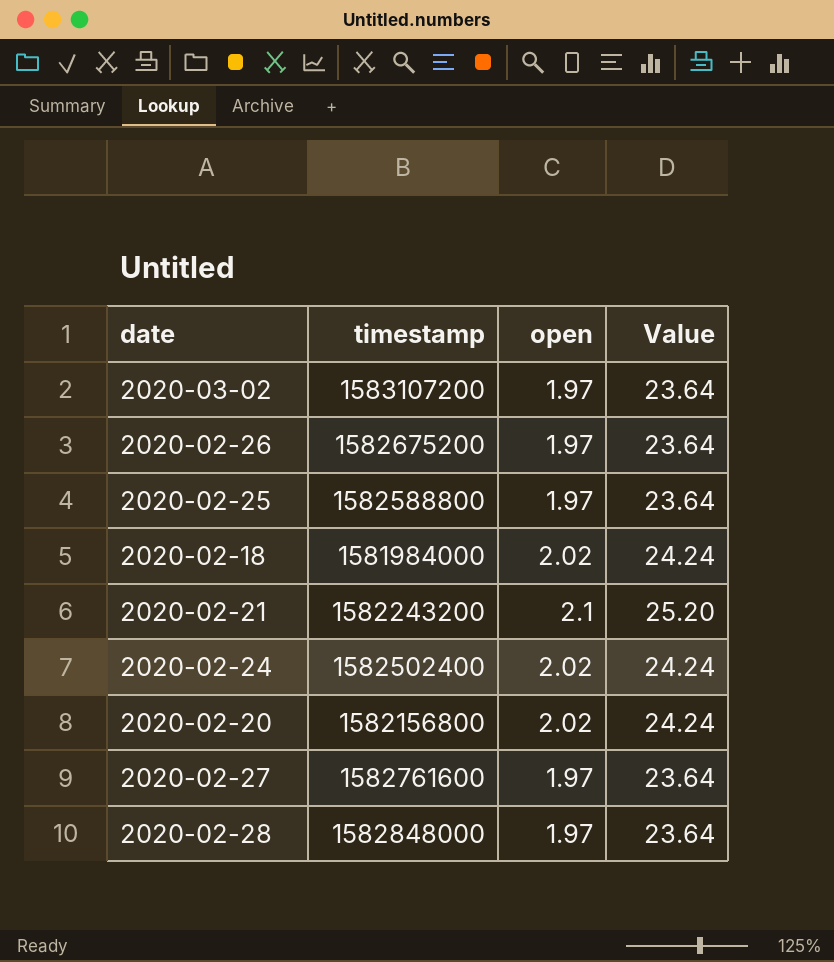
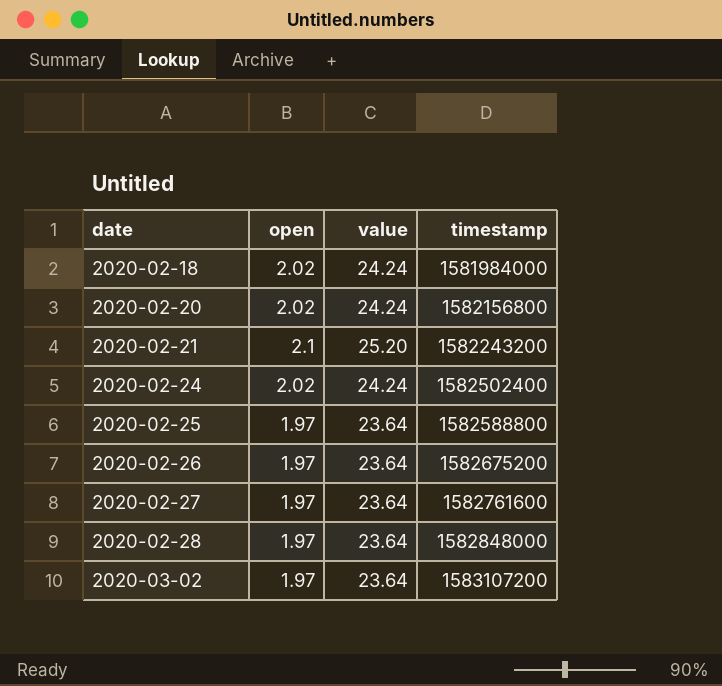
row order: none -> date ascending
column name: Value -> value
column timestamp | position: 2 -> 4

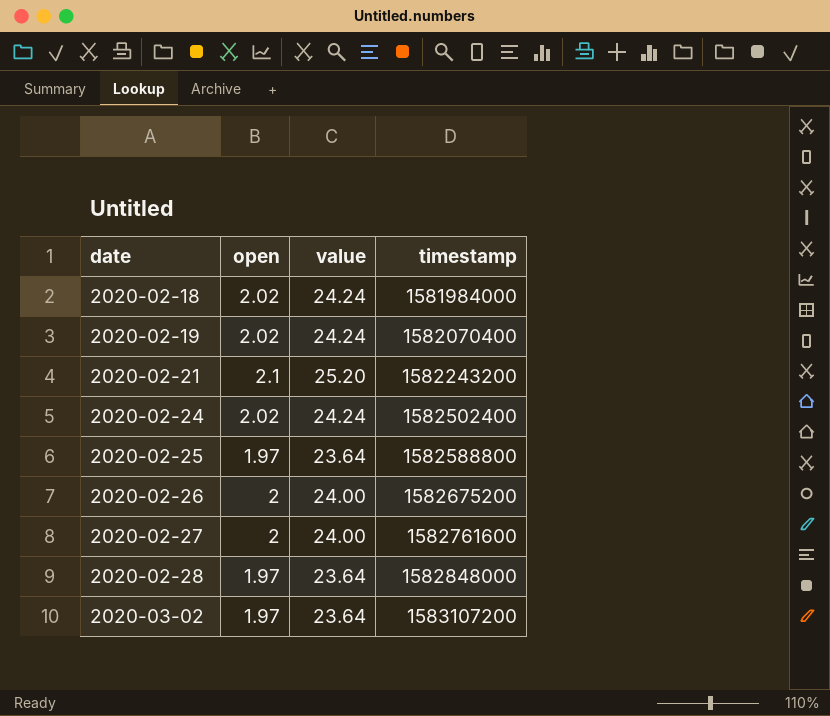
row 2020-02-20: 2.02 | 24.24 | 1582156800 -> none
row 2020-02-19: none -> 2.02 | 24.24 | 1582070400
2020-02-26 | open: 1.97 -> 2
2020-02-26 | value: 23.64 -> 24.00
2020-02-27 | open: 1.97 -> 2
2020-02-27 | value: 23.64 -> 24.00

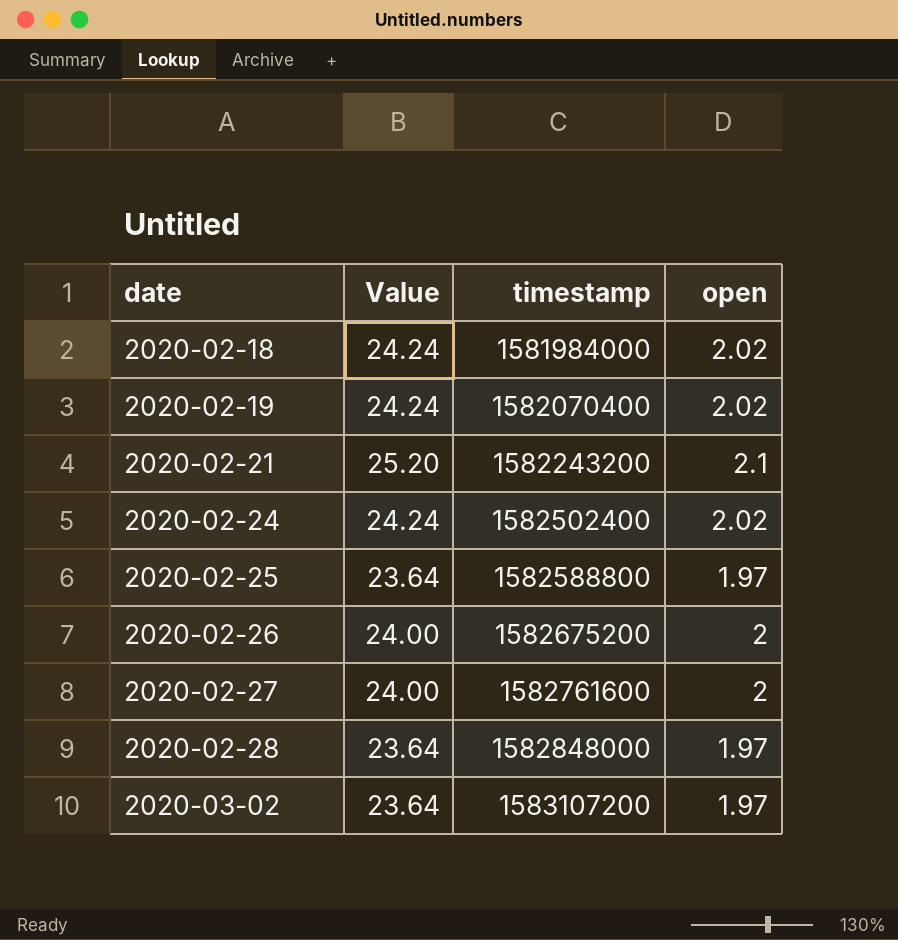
column name: value -> Value
column open | position: 2 -> 4

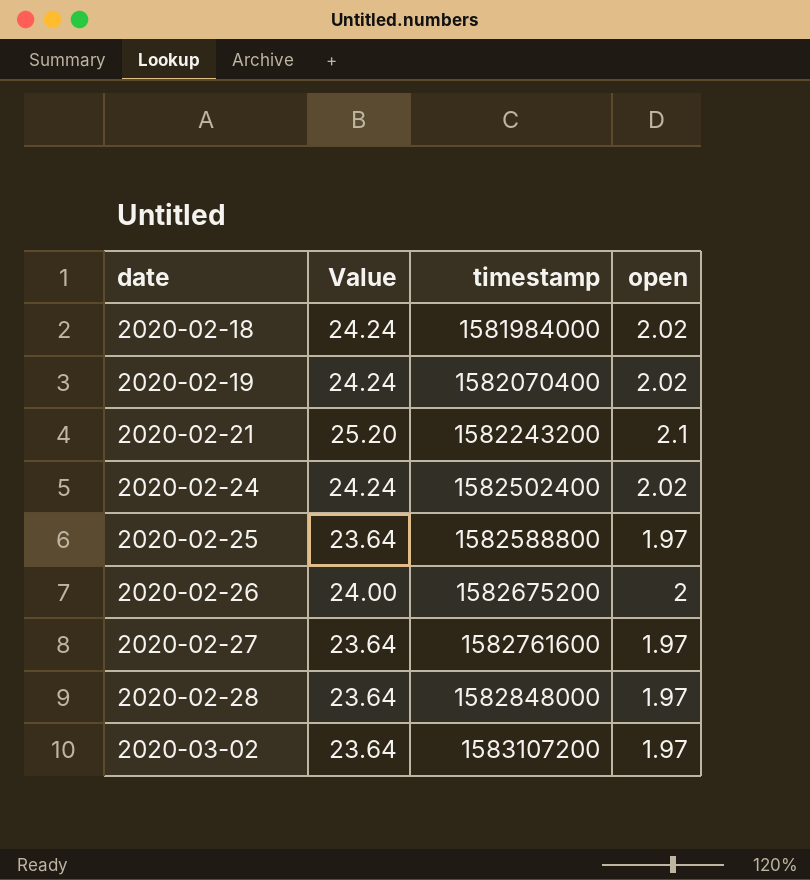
2020-02-27 | Value: 24.00 -> 23.64
2020-02-27 | open: 2 -> 1.97

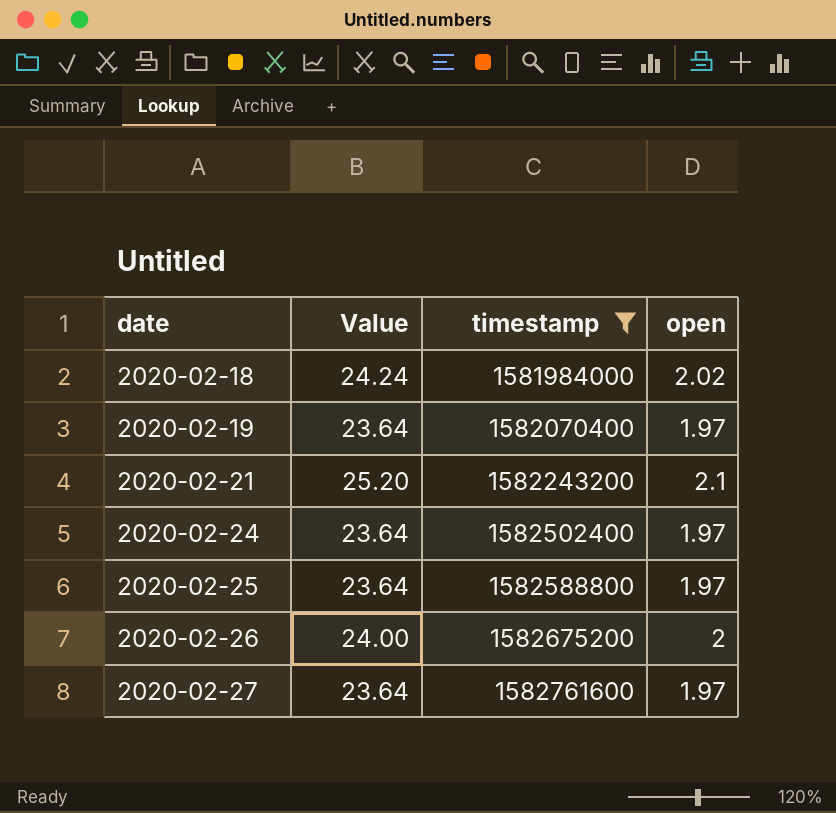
filter: none -> timestamp <= 1582761600
2020-02-19 | Value: 24.24 -> 23.64
2020-02-19 | open: 2.02 -> 1.97
2020-02-24 | Value: 24.24 -> 23.64
2020-02-24 | open: 2.02 -> 1.97

